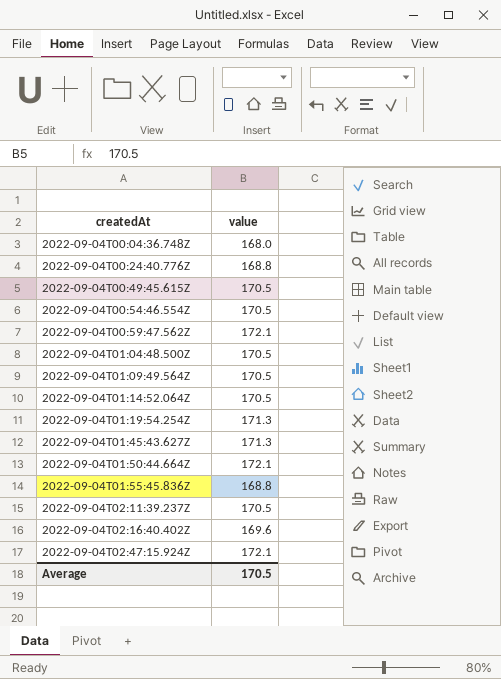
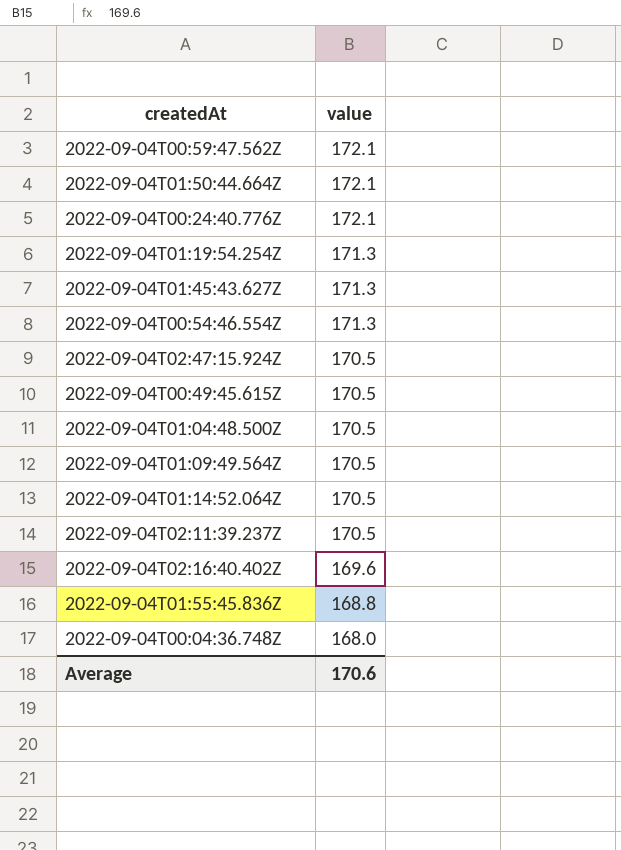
row order: createdAt ascending -> value descending
2022-09-04T00:24:40.776Z | value: 168.8 -> 172.1
2022-09-04T00:54:46.554Z | value: 170.5 -> 171.3
2022-09-04T02:47:15.924Z | value: 172.1 -> 170.5
Average | value: 170.5 -> 170.6

